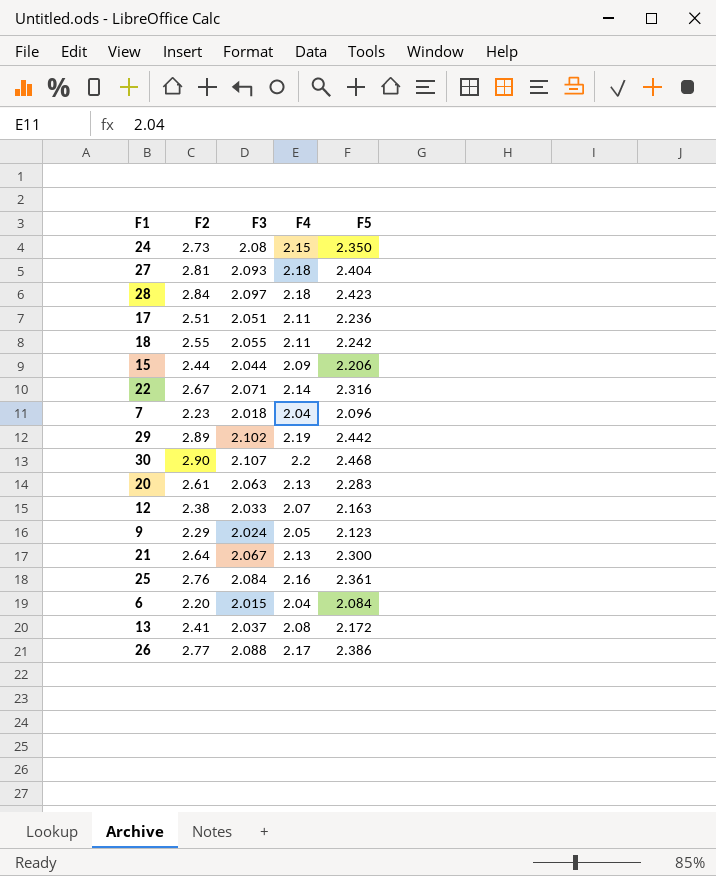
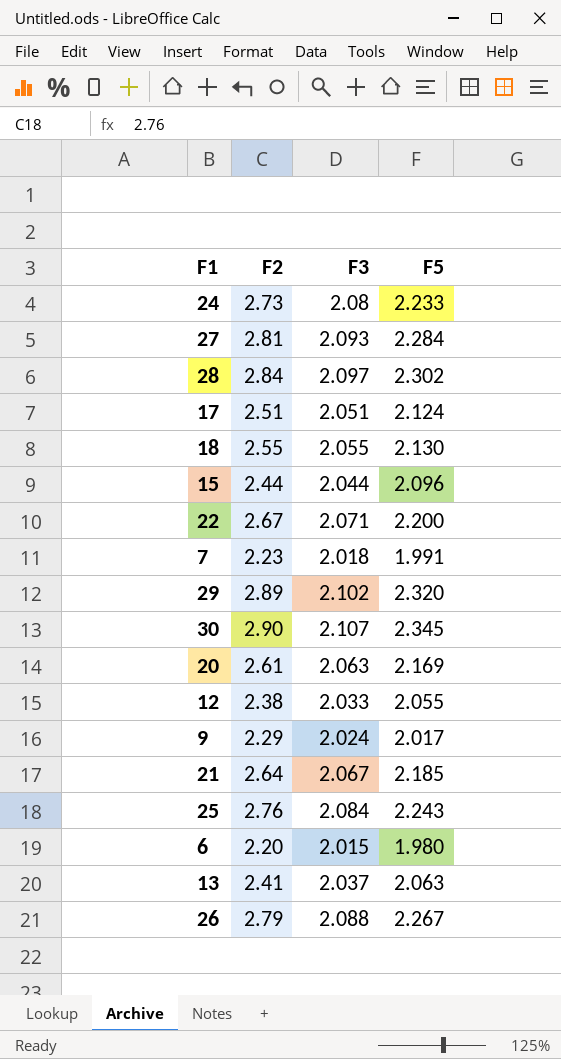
column F4 | position: 4 -> none
24 | F5: 2.350 -> 2.233
27 | F5: 2.404 -> 2.284
28 | F5: 2.423 -> 2.302
17 | F5: 2.236 -> 2.124
18 | F5: 2.242 -> 2.130
15 | F5: 2.206 -> 2.096
22 | F5: 2.316 -> 2.200
7 | F5: 2.096 -> 1.991
29 | F5: 2.442 -> 2.320
30 | F5: 2.468 -> 2.345
20 | F5: 2.283 -> 2.169
12 | F5: 2.163 -> 2.055
9 | F5: 2.123 -> 2.017
21 | F5: 2.300 -> 2.185
25 | F5: 2.361 -> 2.243
6 | F5: 2.084 -> 1.980
13 | F5: 2.172 -> 2.063
26 | F2: 2.77 -> 2.79
26 | F5: 2.386 -> 2.267

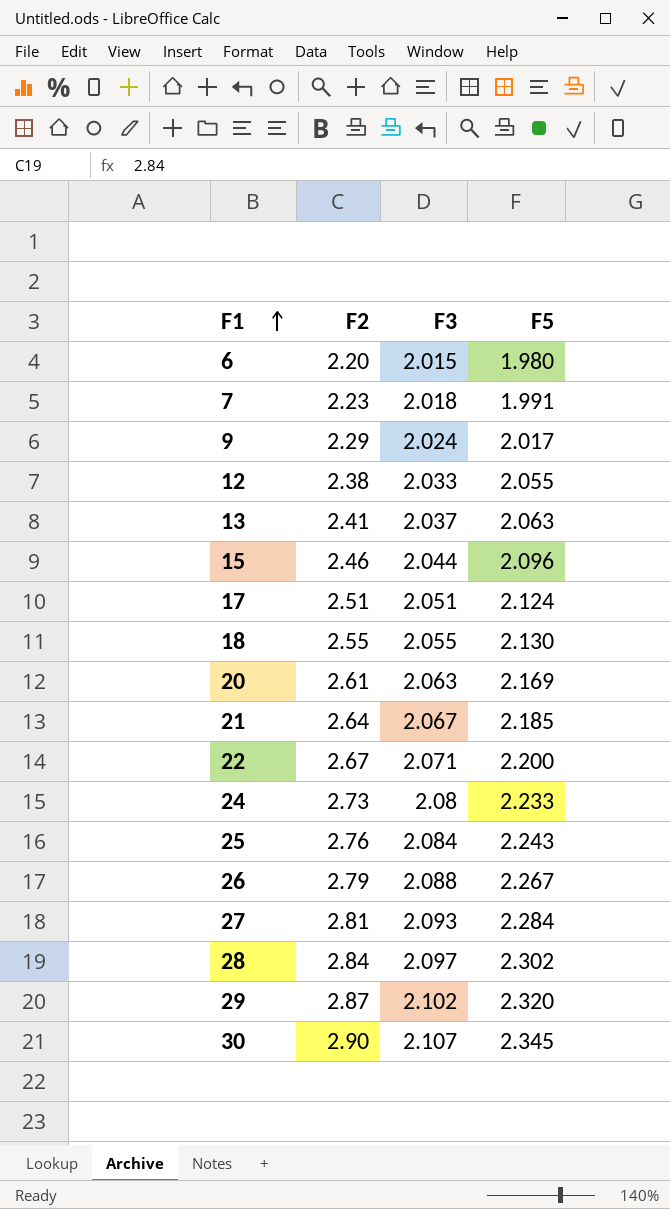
row order: none -> F1 ascending
15 | F2: 2.44 -> 2.46
29 | F2: 2.89 -> 2.87

